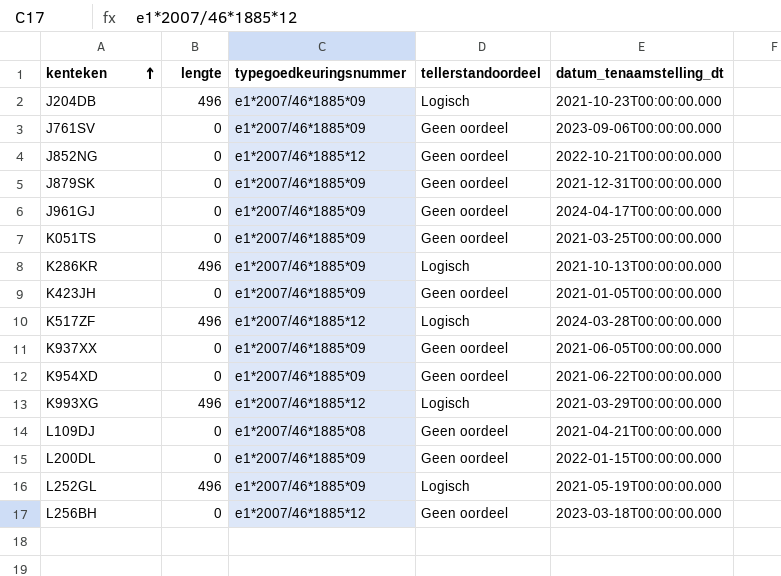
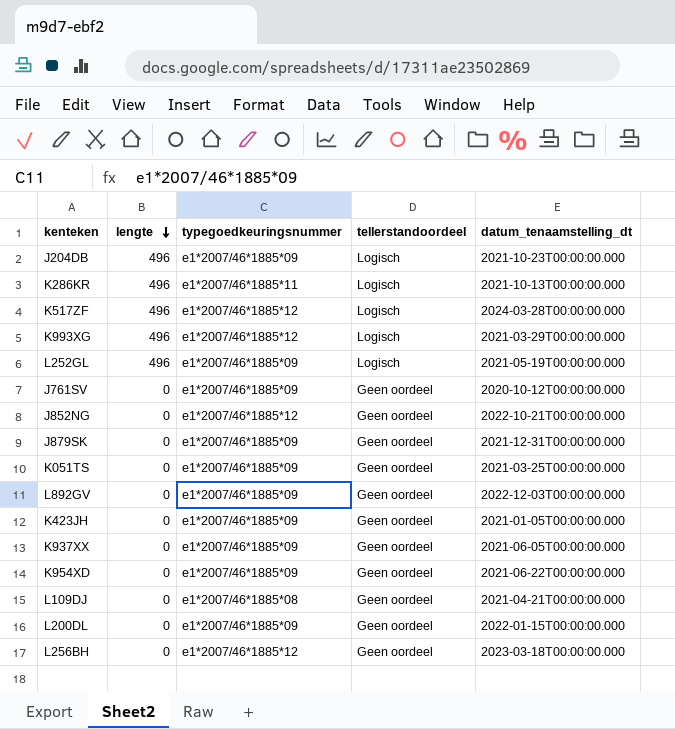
row order: kenteken ascending -> lengte descending
row J961GJ: 0 | e1*2007/46*1885*09 | Geen oordeel | 2024-04-17T00:00:00.000 -> none
K286KR | typegoedkeuringsnummer: e1*2007/46*1885*09 -> e1*2007/46*1885*11
J761SV | datum_tenaamstelling_dt: 2023-09-06T00:00:00.000 -> 2020-10-12T00:00:00.000
row L892GV: none -> 0 | e1*2007/46*1885*09 | Geen oordeel | 2022-12-03T00:00:00.000

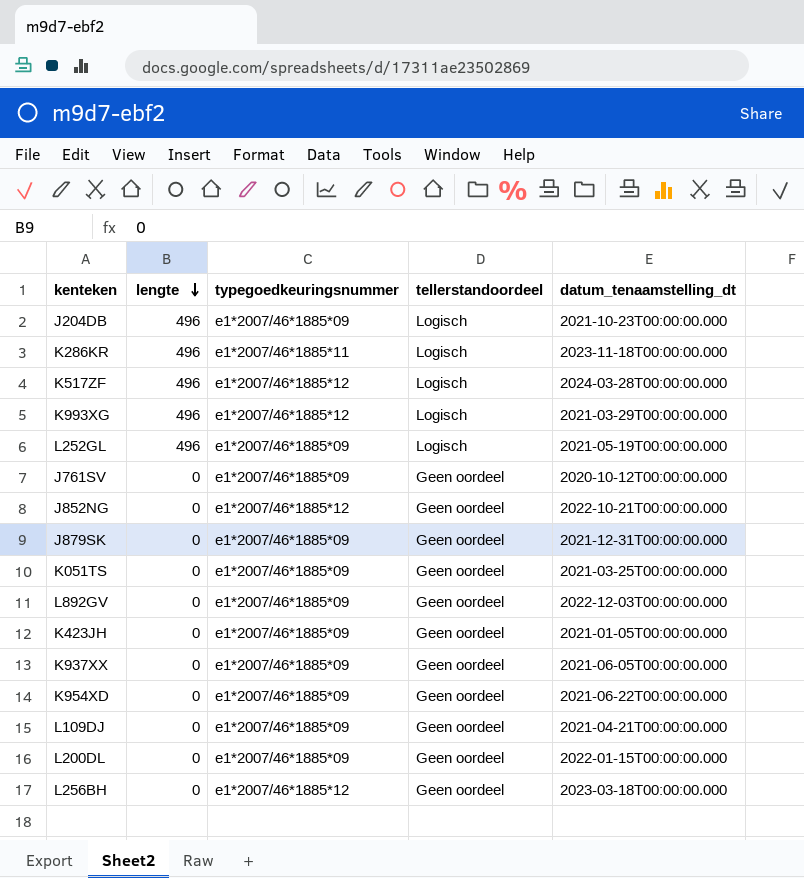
K286KR | datum_tenaamstelling_dt: 2021-10-13T00:00:00.000 -> 2023-11-18T00:00:00.000
L109DJ | typegoedkeuringsnummer: e1*2007/46*1885*08 -> e1*2007/46*1885*09

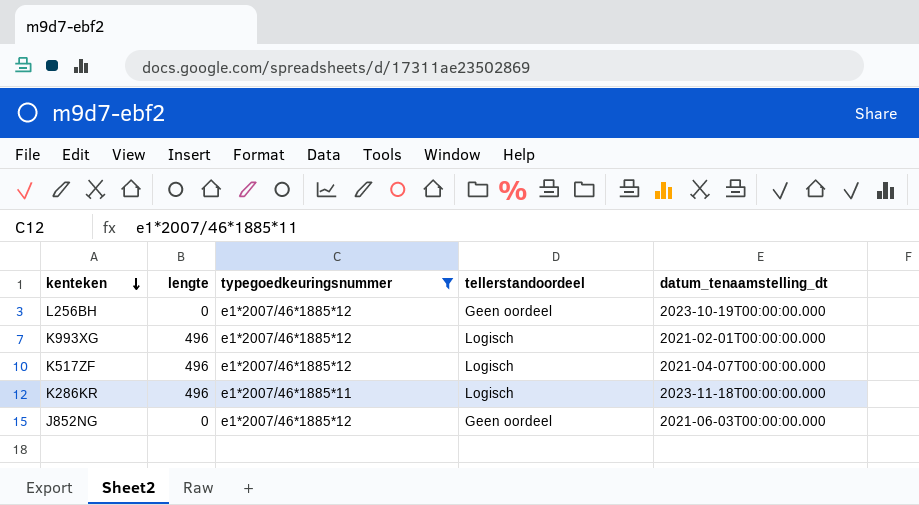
filter: none -> typegoedkeuringsnummer != e1*2007/46*1885*09
row order: lengte descending -> kenteken descending
L256BH | datum_tenaamstelling_dt: 2023-03-18T00:00:00.000 -> 2023-10-19T00:00:00.000
K993XG | datum_tenaamstelling_dt: 2021-03-29T00:00:00.000 -> 2021-02-01T00:00:00.000
K517ZF | datum_tenaamstelling_dt: 2024-03-28T00:00:00.000 -> 2021-04-07T00:00:00.000
J852NG | datum_tenaamstelling_dt: 2022-10-21T00:00:00.000 -> 2021-06-03T00:00:00.000

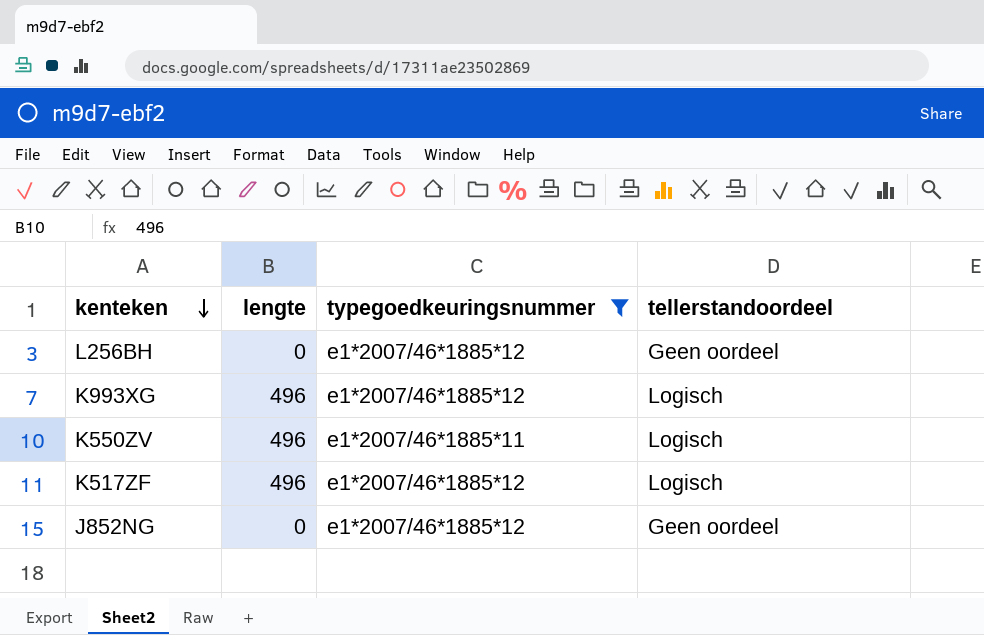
column datum_tenaamstelling_dt | position: 5 -> none
row K286KR: 496 | e1*2007/46*1885*11 | Logisch | 2023-11-18T00:00:00.000 -> none
row K550ZV: none -> 496 | e1*2007/46*1885*11 | Logisch

